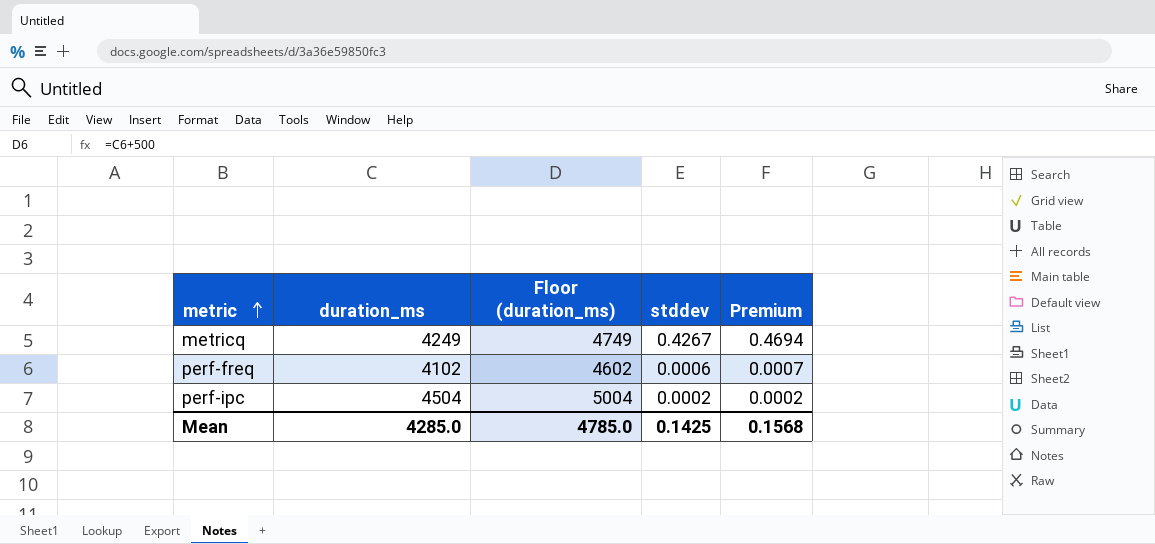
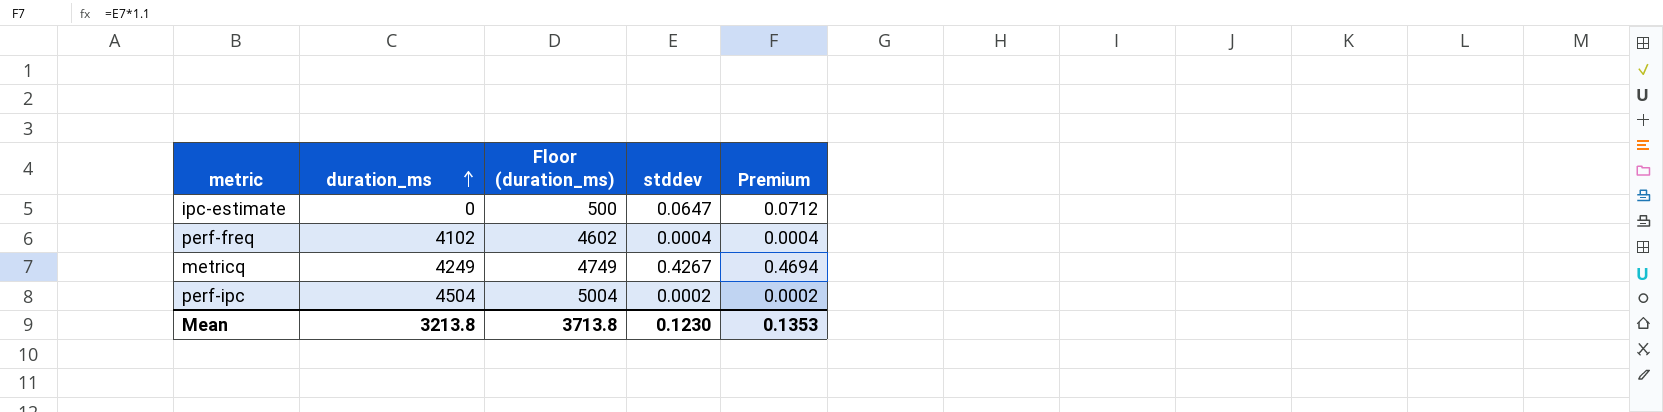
row order: metric ascending -> duration_ms ascending
row ipc-estimate: none -> 0 | 500 | 0.0647 | 0.0712
perf-freq | stddev: 0.0006 -> 0.0004
perf-freq | Premium: 0.0007 -> 0.0004
Mean | duration_ms: 4285.0 -> 3213.8
Mean | Floor (duration_ms): 4785.0 -> 3713.8
Mean | stddev: 0.1425 -> 0.1230
Mean | Premium: 0.1568 -> 0.1353

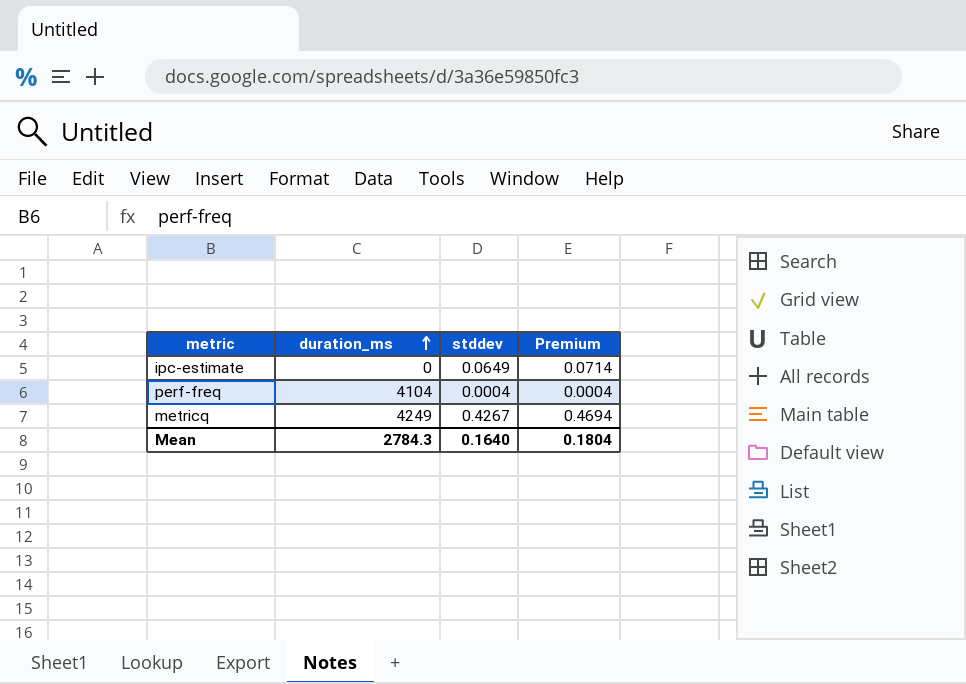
column Floor (duration_ms) | formula: [duration_ms] + 500 -> none
row perf-ipc: 4504 | 5004 | 0.0002 | 0.0002 -> none
ipc-estimate | stddev: 0.0647 -> 0.0649
ipc-estimate | Premium: 0.0712 -> 0.0714
perf-freq | duration_ms: 4102 -> 4104
Mean | duration_ms: 3213.8 -> 2784.3
Mean | stddev: 0.1230 -> 0.1640
Mean | Premium: 0.1353 -> 0.1804

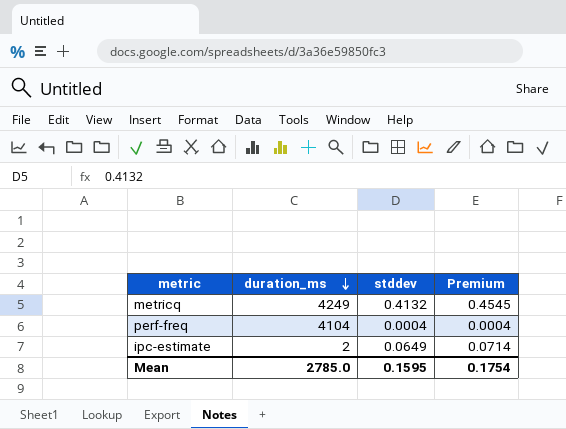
row order: duration_ms ascending -> duration_ms descending
metricq | stddev: 0.4267 -> 0.4132
metricq | Premium: 0.4694 -> 0.4545
ipc-estimate | duration_ms: 0 -> 2
Mean | duration_ms: 2784.3 -> 2785.0
Mean | stddev: 0.1640 -> 0.1595
Mean | Premium: 0.1804 -> 0.1754

